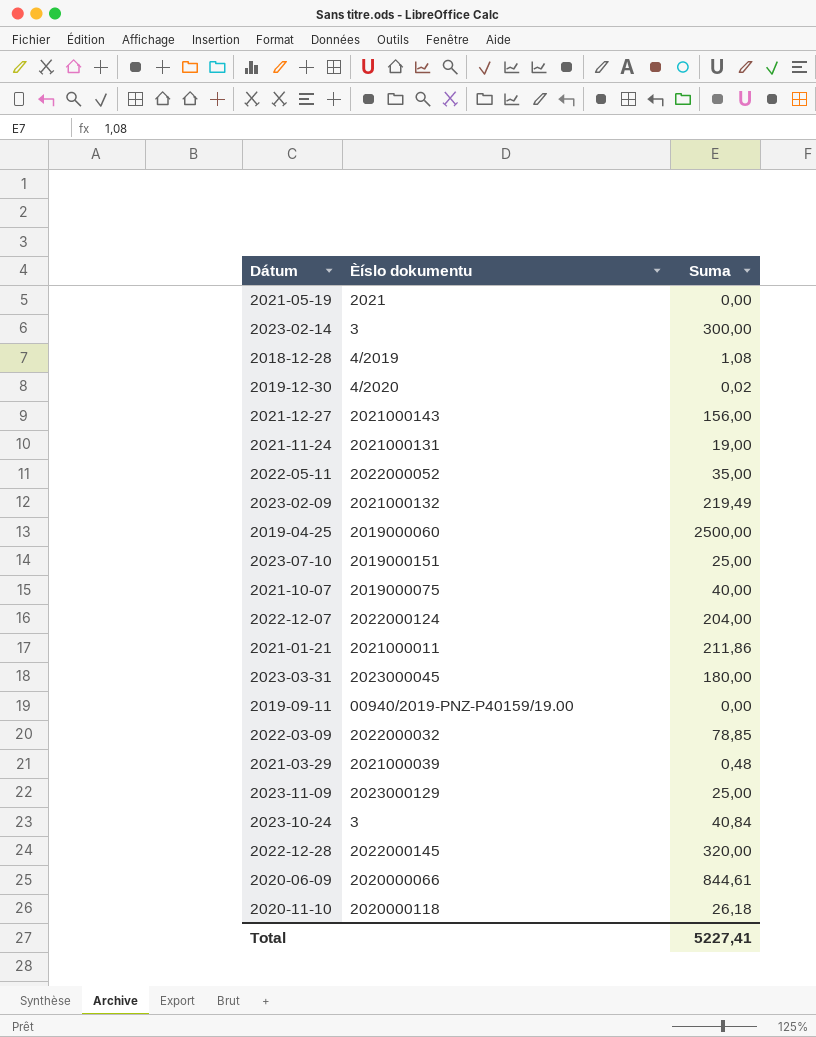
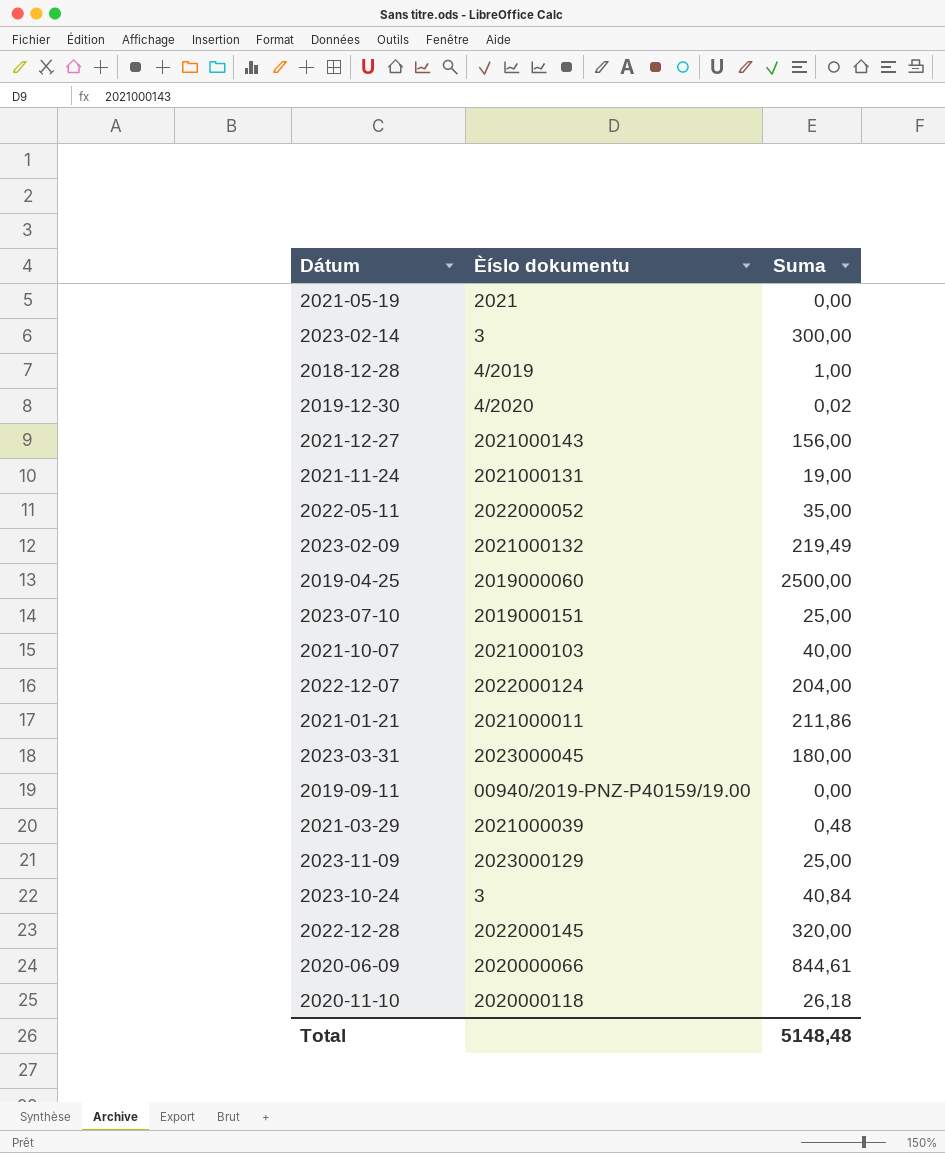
row 2022-03-09: 2022000032 | 78,85 -> none
2018-12-28 | Suma: 1,08 -> 1,00
2021-10-07 | Èíslo dokumentu: 2019000075 -> 2021000103
Total | Suma: 5227,41 -> 5148,48

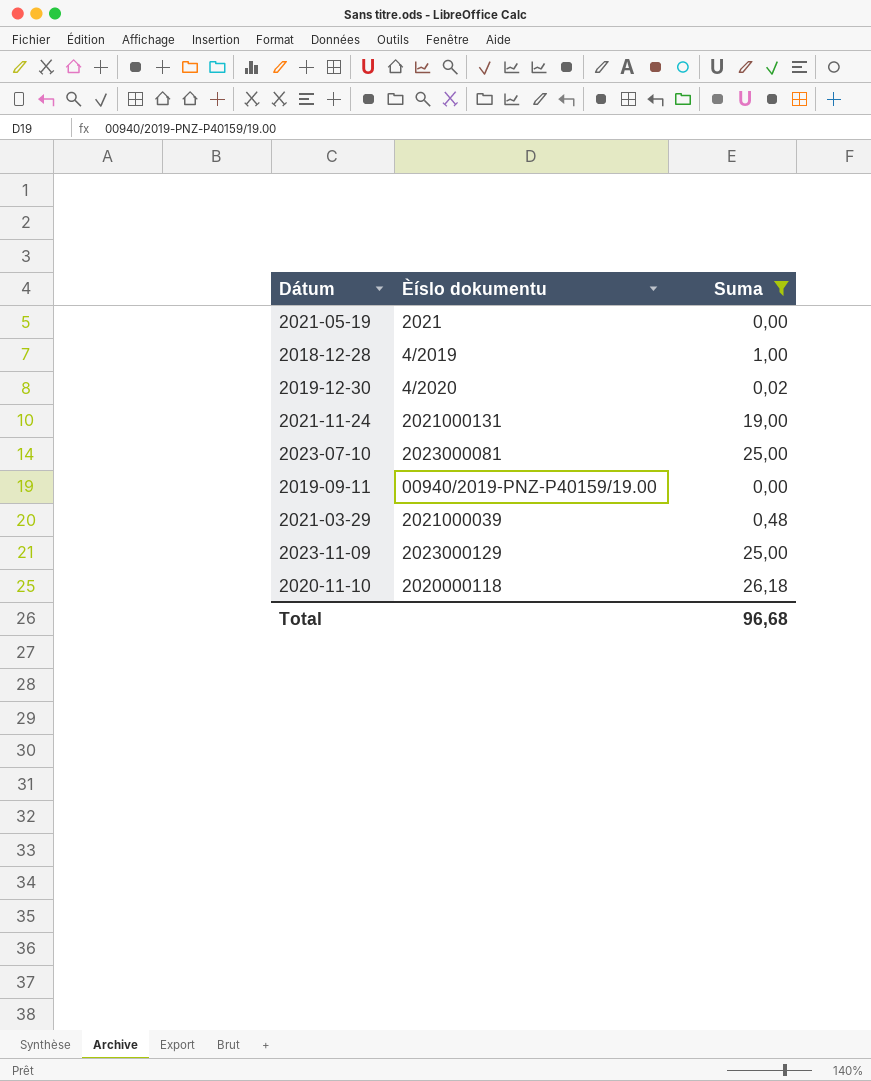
filter: none -> Suma <= 26,18
2023-07-10 | Èíslo dokumentu: 2019000151 -> 2023000081
Total | Suma: 5148,48 -> 96,68

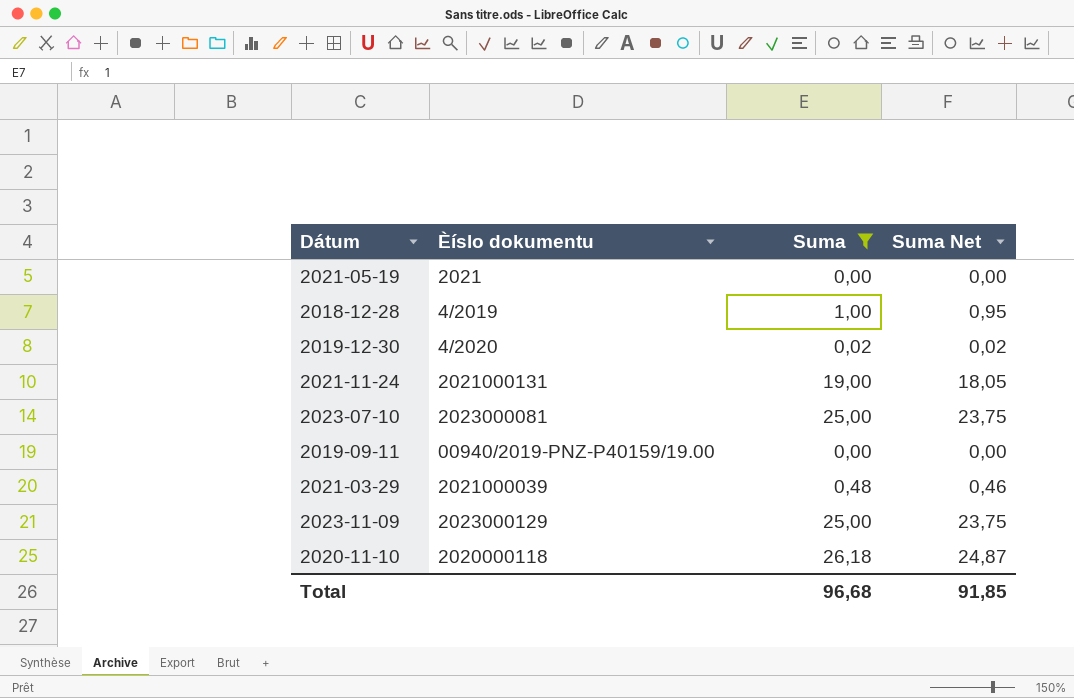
column Suma Net | formula: none -> [Suma] * 0,95

